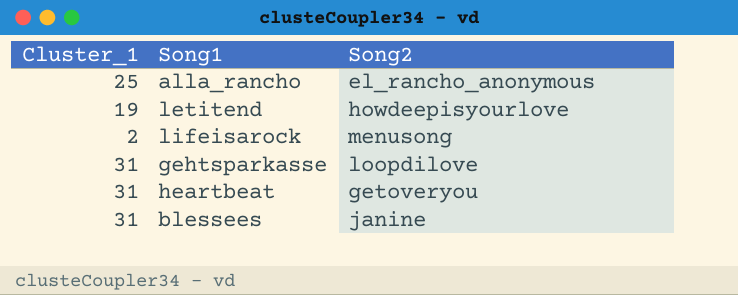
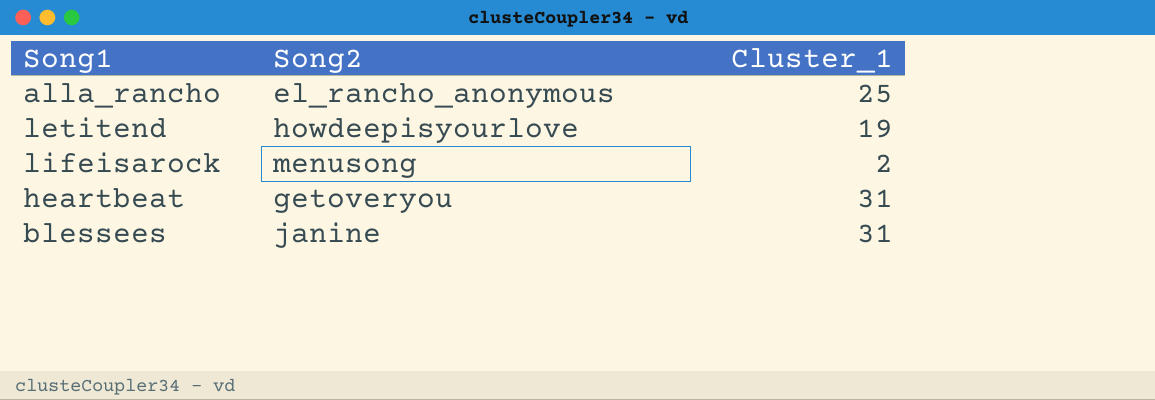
column Cluster_1 | position: 1 -> 3
row gehtsparkasse: 31 | loopdilove -> none

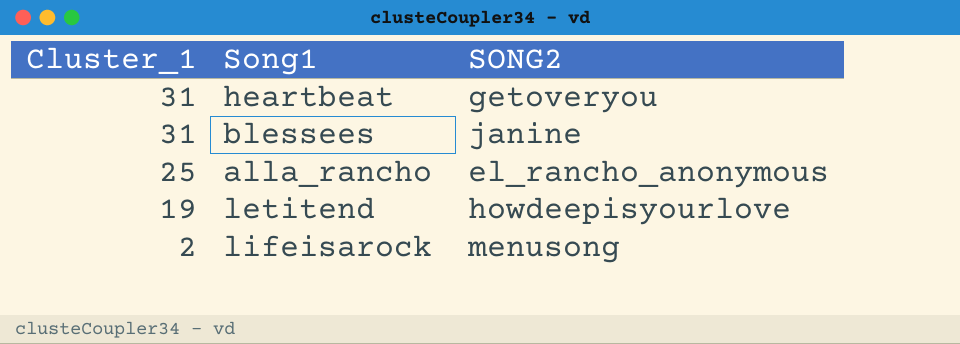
row order: none -> Cluster_1 descending
column Cluster_1 | position: 3 -> 1
column name: Song2 -> SONG2

